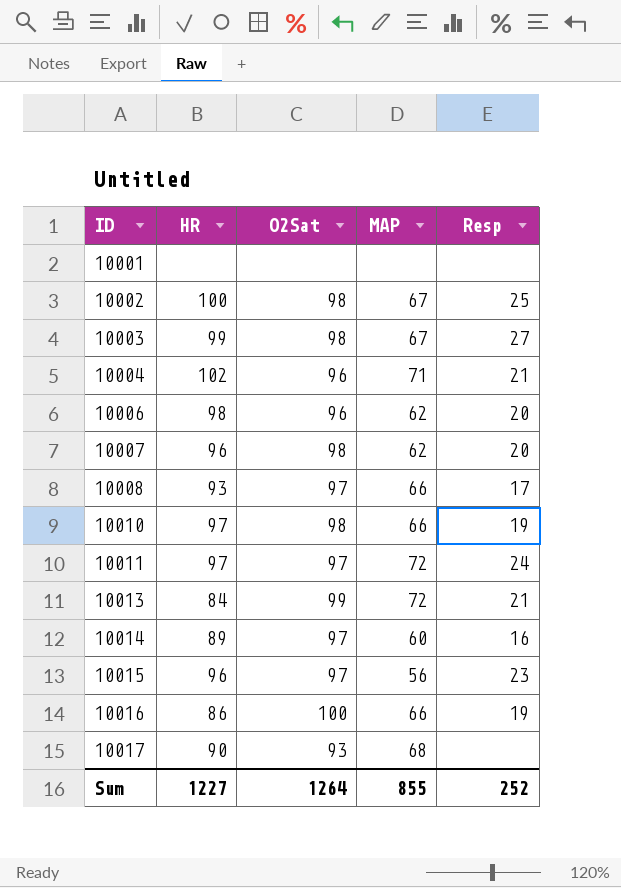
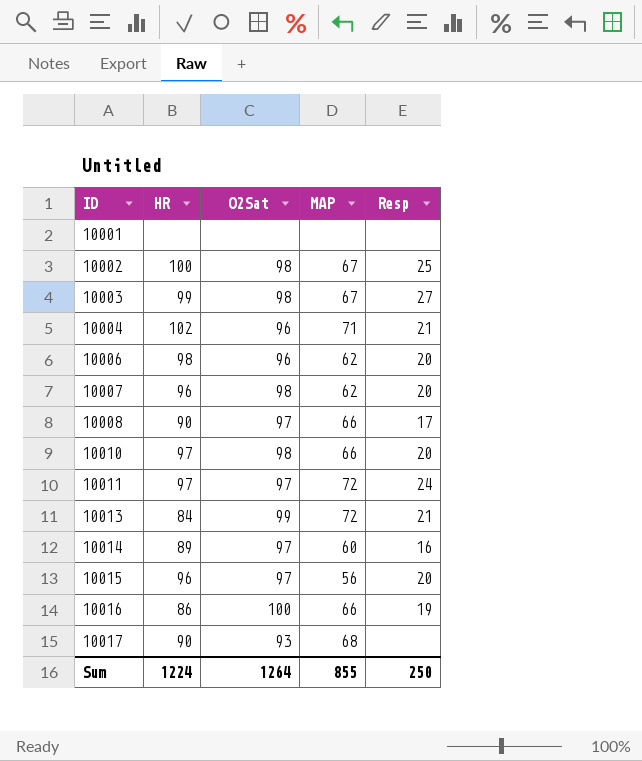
10008 | HR: 93 -> 90
10010 | Resp: 19 -> 20
10015 | Resp: 23 -> 20
Sum | HR: 1227 -> 1224
Sum | Resp: 252 -> 250

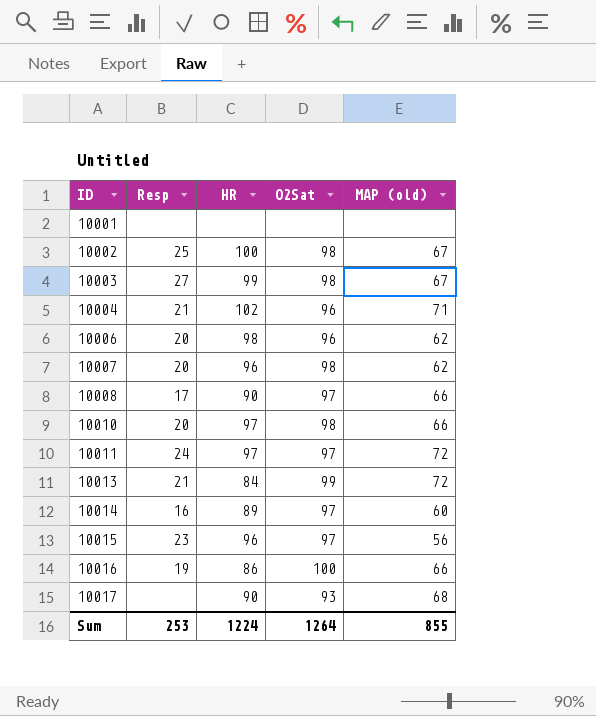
column Resp | position: 5 -> 2
column name: MAP -> MAP (old)
10015 | Resp: 20 -> 23
Sum | Resp: 250 -> 253

